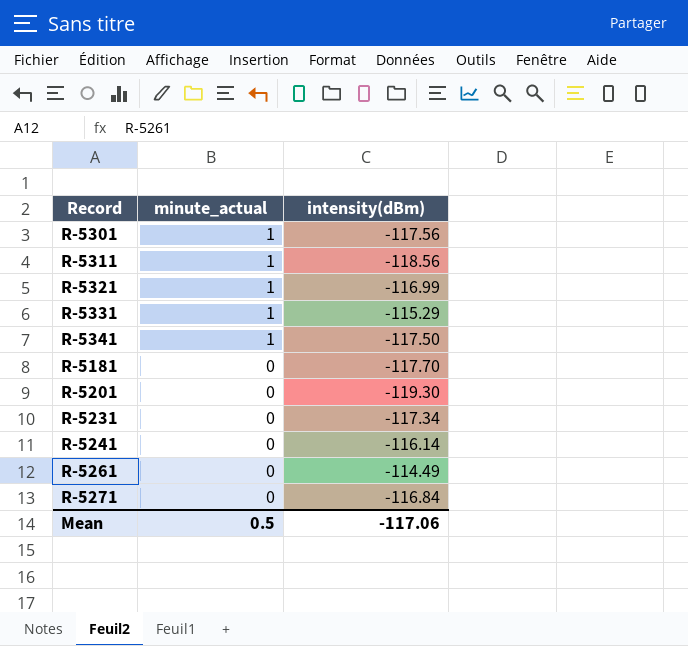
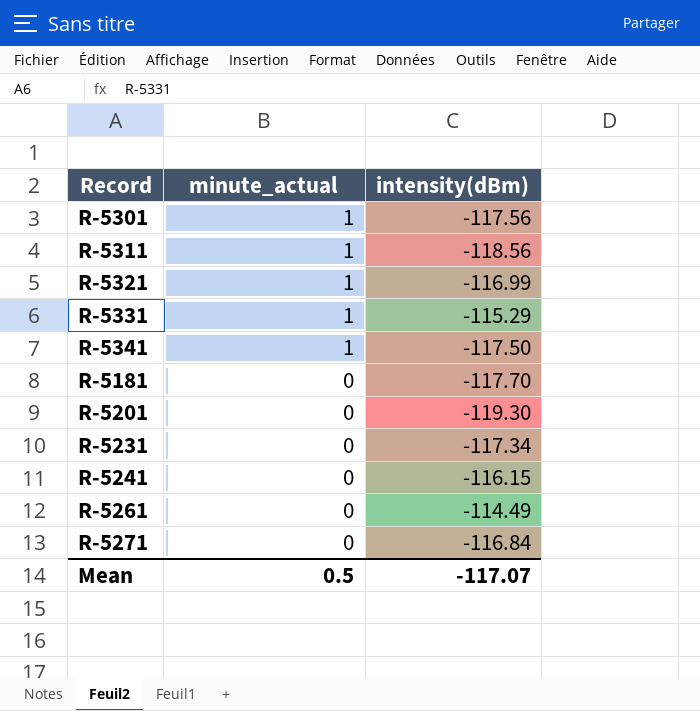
R-5241 | intensity(dBm): -116.14 -> -116.15
Mean | intensity(dBm): -117.06 -> -117.07

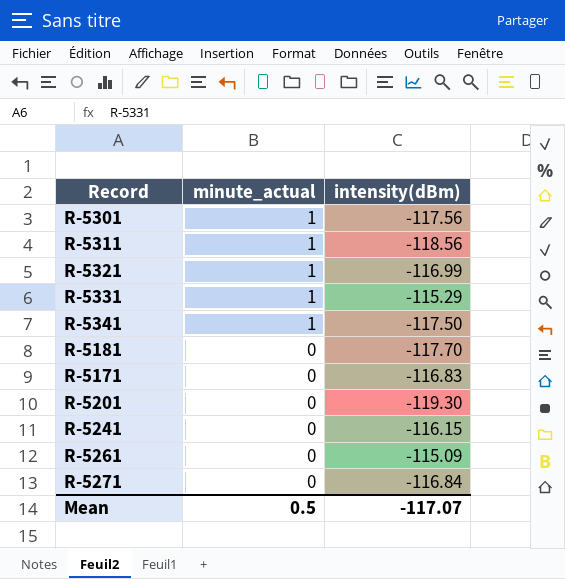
row R-5231: 0 | -117.34 -> none
row R-5171: none -> 0 | -116.83
R-5261 | intensity(dBm): -114.49 -> -115.09

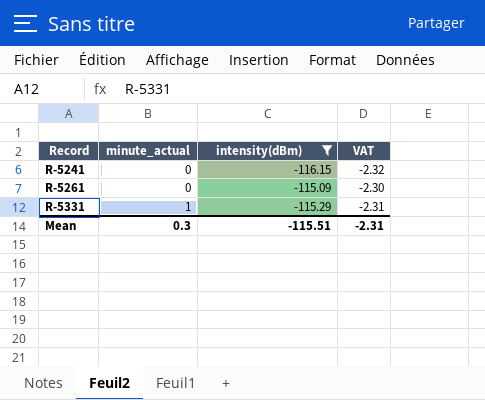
filter: none -> intensity(dBm) >= -116.15
row order: minute_actual descending -> Record ascending
column VAT | formula: none -> [intensity(dBm)] * 0.02
Mean | minute_actual: 0.5 -> 0.3
Mean | intensity(dBm): -117.07 -> -115.51

